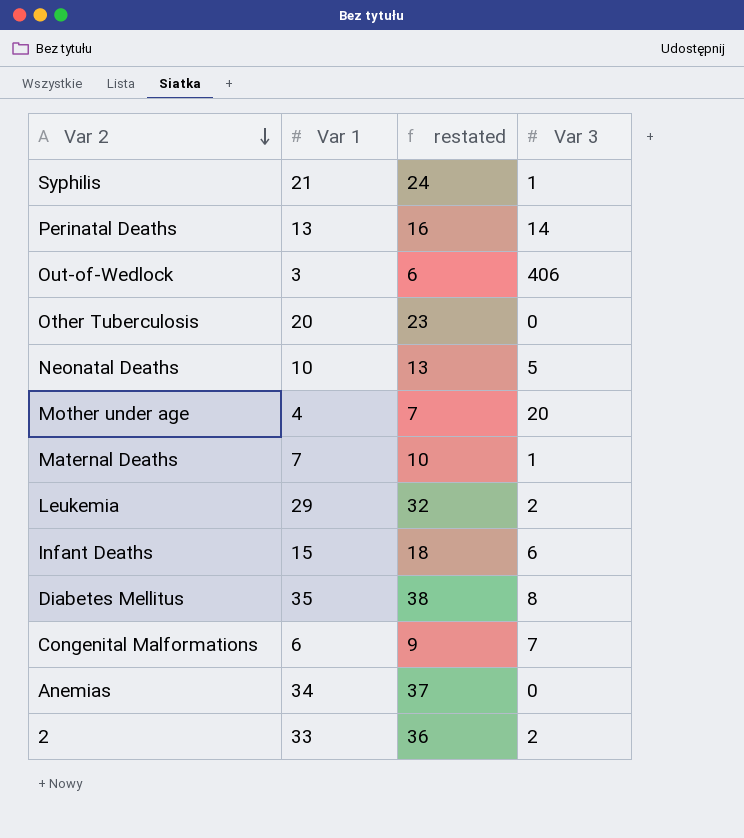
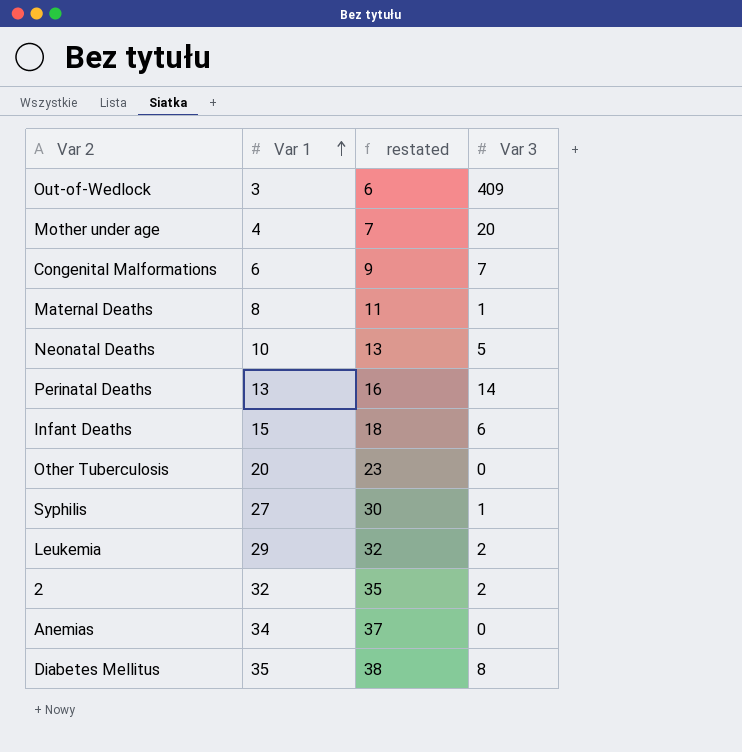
row order: Var 2 descending -> Var 1 ascending
Out-of-Wedlock | Var 3: 406 -> 409
Maternal Deaths | Var 1: 7 -> 8
Maternal Deaths | restated: 10 -> 11
Syphilis | Var 1: 21 -> 27
Syphilis | restated: 24 -> 30
2 | Var 1: 33 -> 32
2 | restated: 36 -> 35

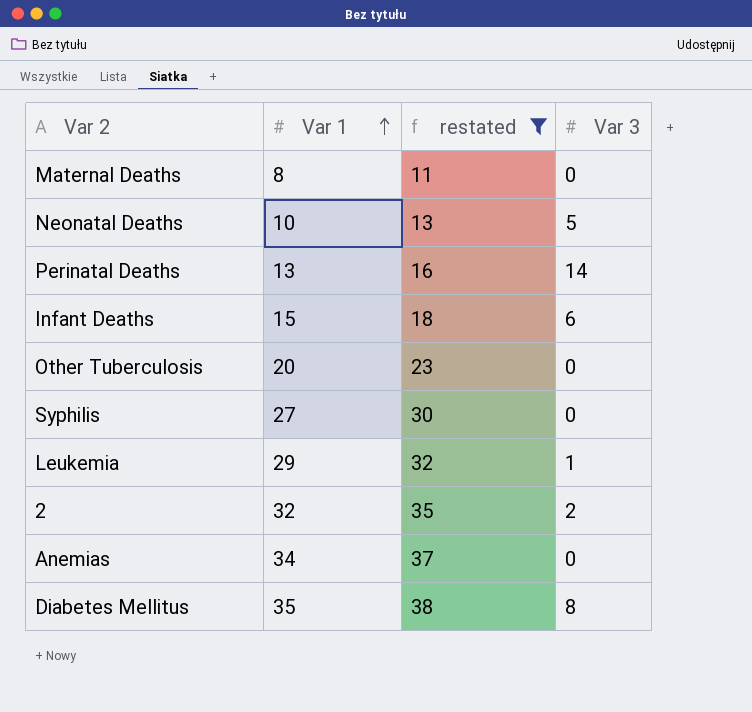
filter: none -> restated >= 11
Maternal Deaths | Var 3: 1 -> 0
Syphilis | Var 3: 1 -> 0
Leukemia | Var 3: 2 -> 1

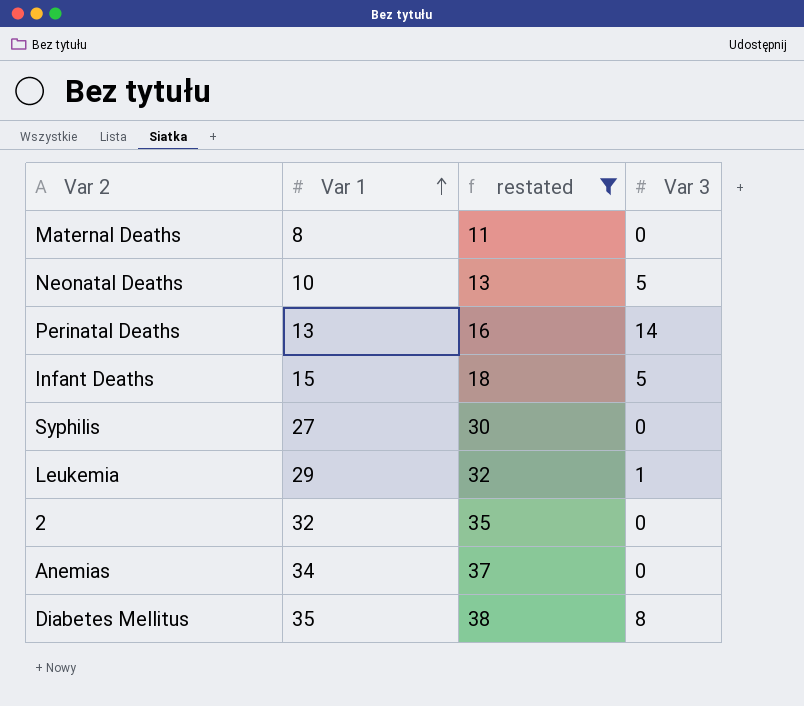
row Other Tuberculosis: 20 | 23 | 0 -> none
Infant Deaths | Var 3: 6 -> 5
2 | Var 3: 2 -> 0

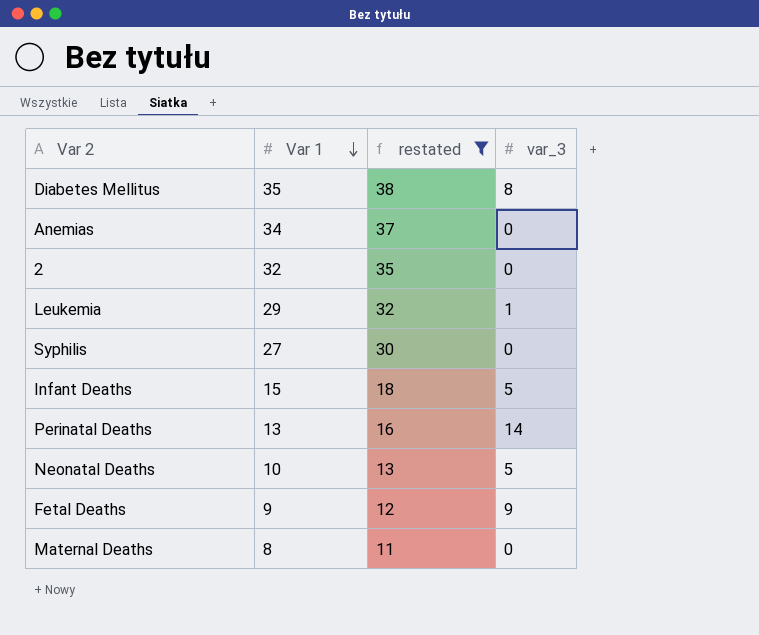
row order: Var 1 ascending -> Var 1 descending
column name: Var 3 -> var_3
row Fetal Deaths: none -> 9 | 12 | 9

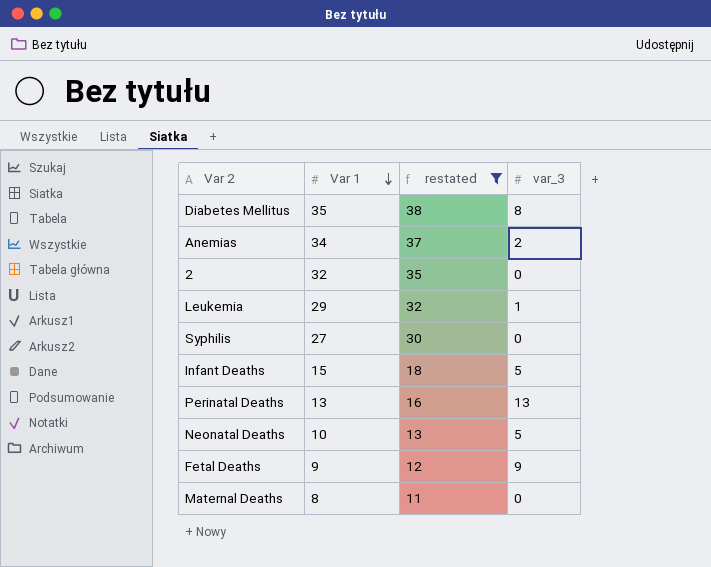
Anemias | var_3: 0 -> 2
Perinatal Deaths | var_3: 14 -> 13

